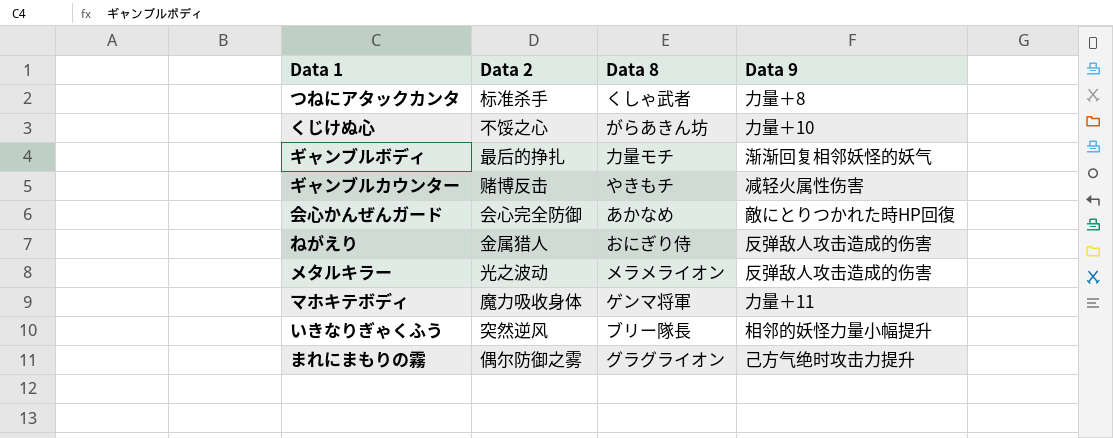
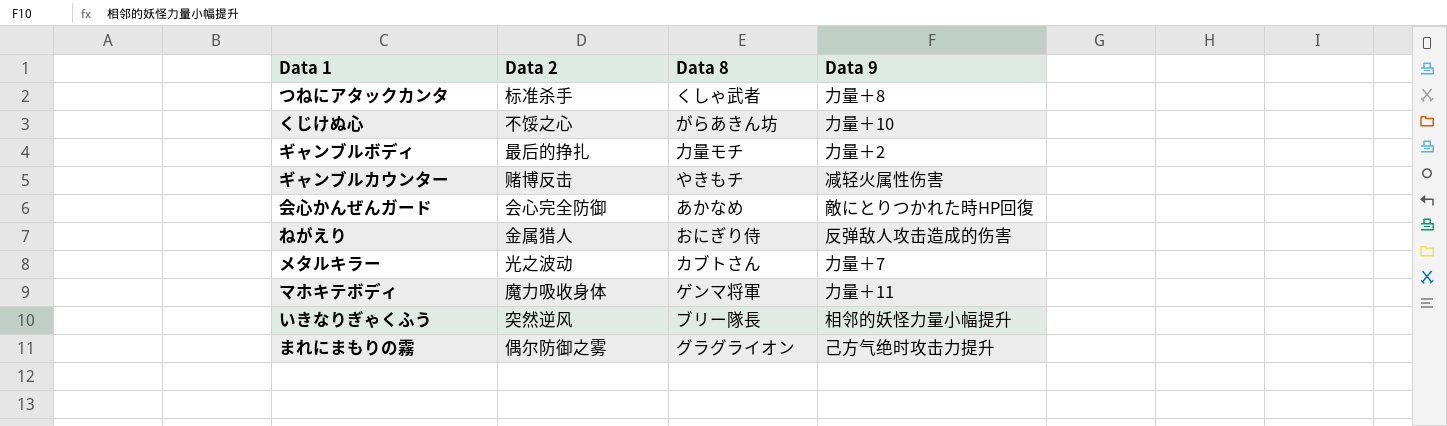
ギャンブルボディ | Data 9: 渐渐回复相邻妖怪的妖气 -> 力量＋2
メタルキラー | Data 8: メラメライオン -> カブトさん
メタルキラー | Data 9: 反弹敌人攻击造成的伤害 -> 力量＋7

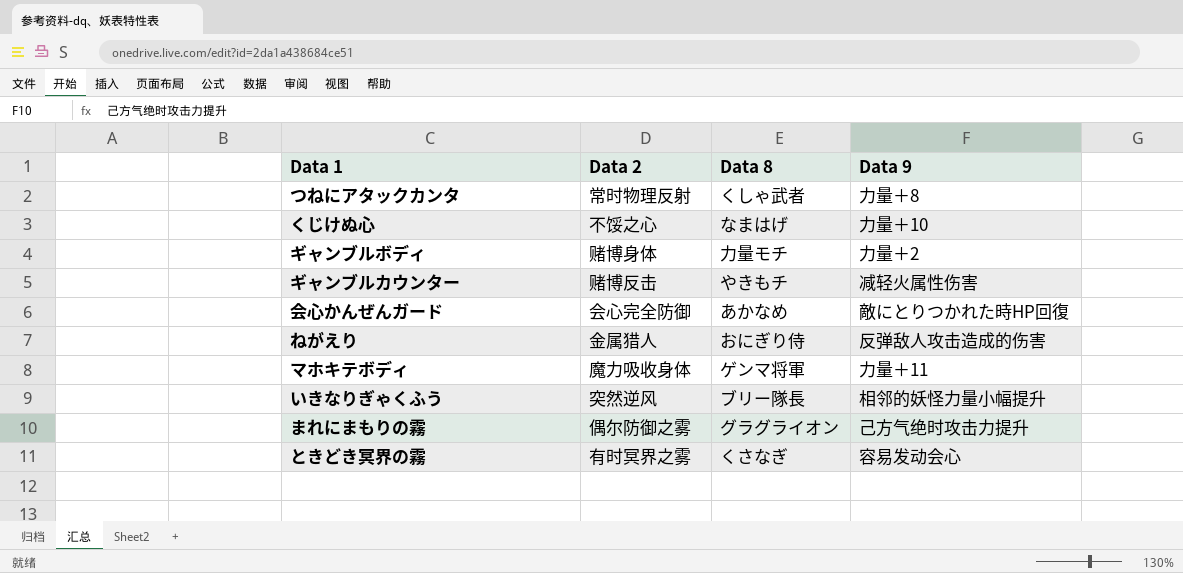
row メタルキラー: 光之波动 | カブトさん | 力量＋7 -> none
つねにアタックカンタ | Data 2: 标准杀手 -> 常时物理反射
くじけぬ心 | Data 8: がらあきん坊 -> なまはげ
ギャンブルボディ | Data 2: 最后的挣扎 -> 赌博身体
row ときどき冥界の霧: none -> 有时冥界之雾 | くさなぎ | 容易发动会心

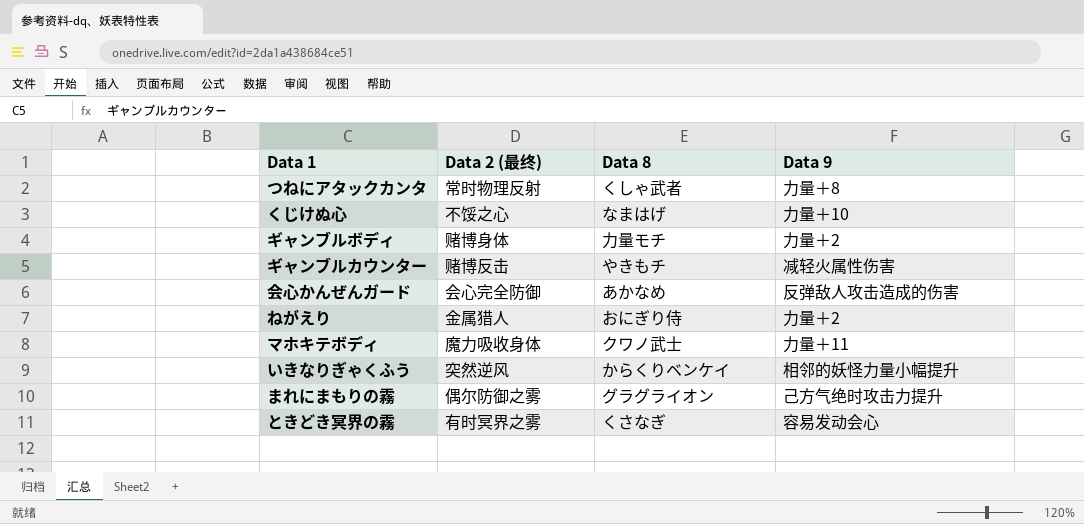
column name: Data 2 -> Data 2 (最终)
会心かんぜんガード | Data 9: 敵にとりつかれた時HP回復 -> 反弹敌人攻击造成的伤害
ねがえり | Data 9: 反弹敌人攻击造成的伤害 -> 力量＋2
マホキテボディ | Data 8: ゲンマ将軍 -> クワノ武士
いきなりぎゃくふう | Data 8: ブリー隊長 -> からくりベンケイ

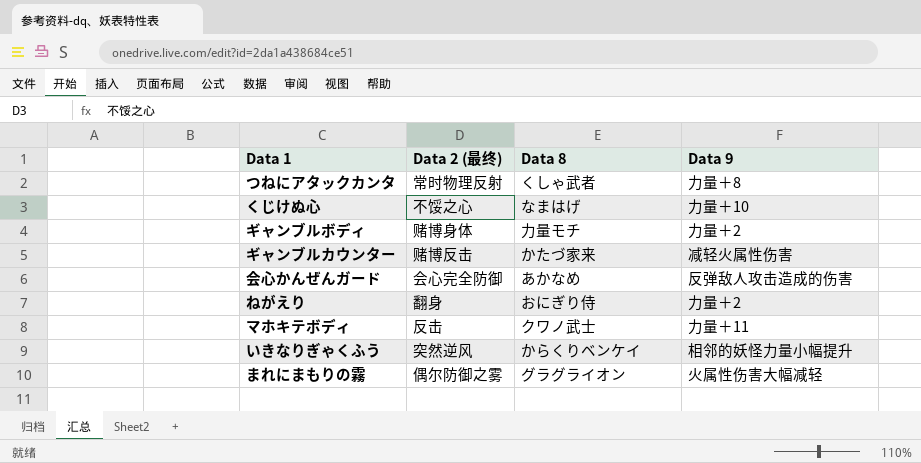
row ときどき冥界の霧: 有时冥界之雾 | くさなぎ | 容易发动会心 -> none
ギャンブルカウンター | Data 8: やきもチ -> かたづ家来
ねがえり | Data 2 (最终): 金属猎人 -> 翻身
マホキテボディ | Data 2 (最终): 魔力吸收身体 -> 反击
まれにまもりの霧 | Data 9: 己方气绝时攻击力提升 -> 火属性伤害大幅减轻

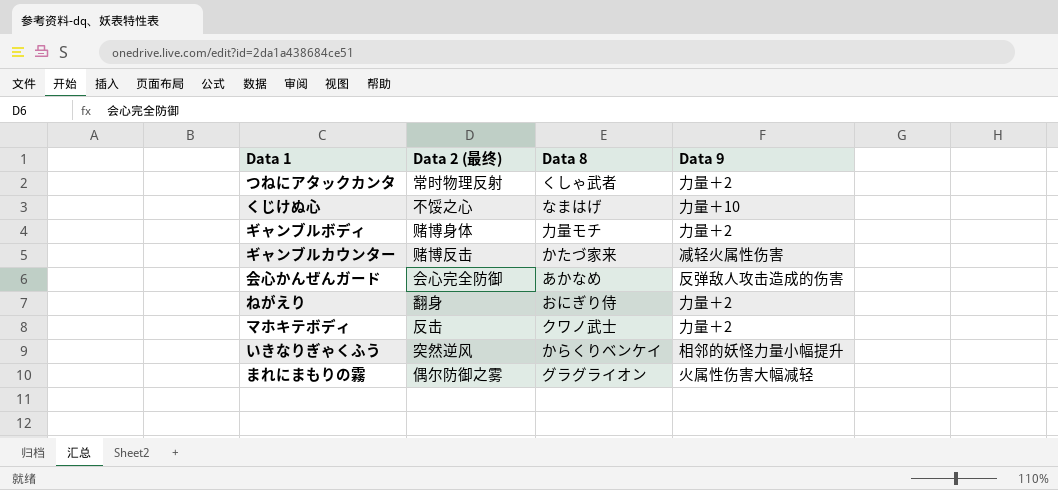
つねにアタックカンタ | Data 9: 力量＋8 -> 力量＋2
マホキテボディ | Data 9: 力量＋11 -> 力量＋2

